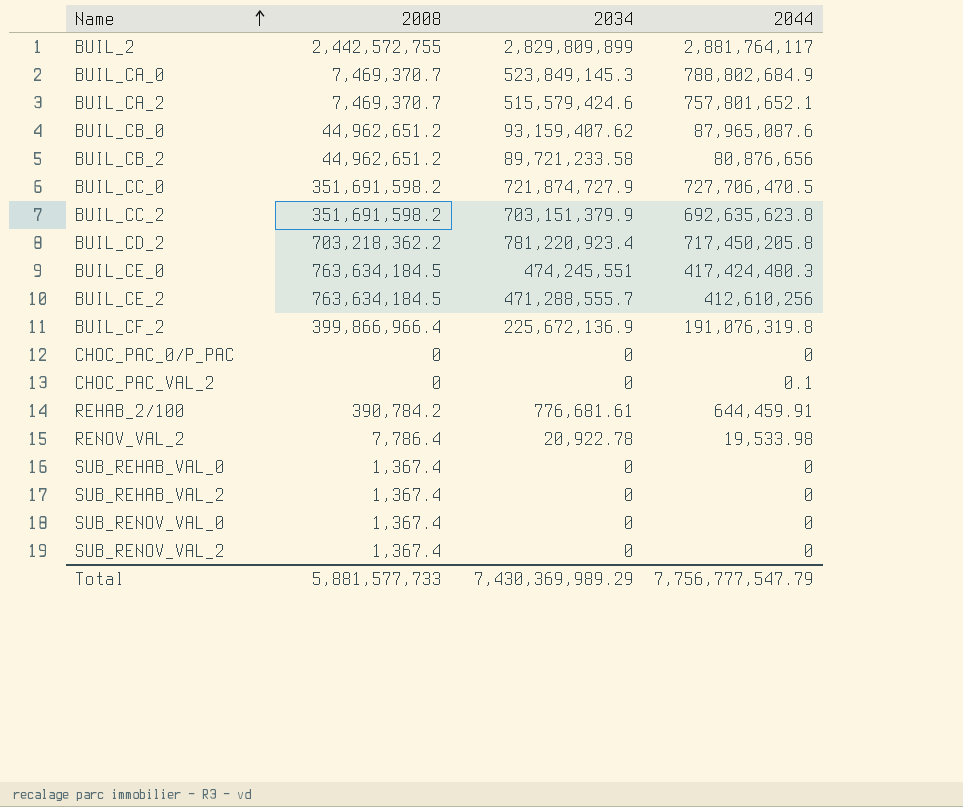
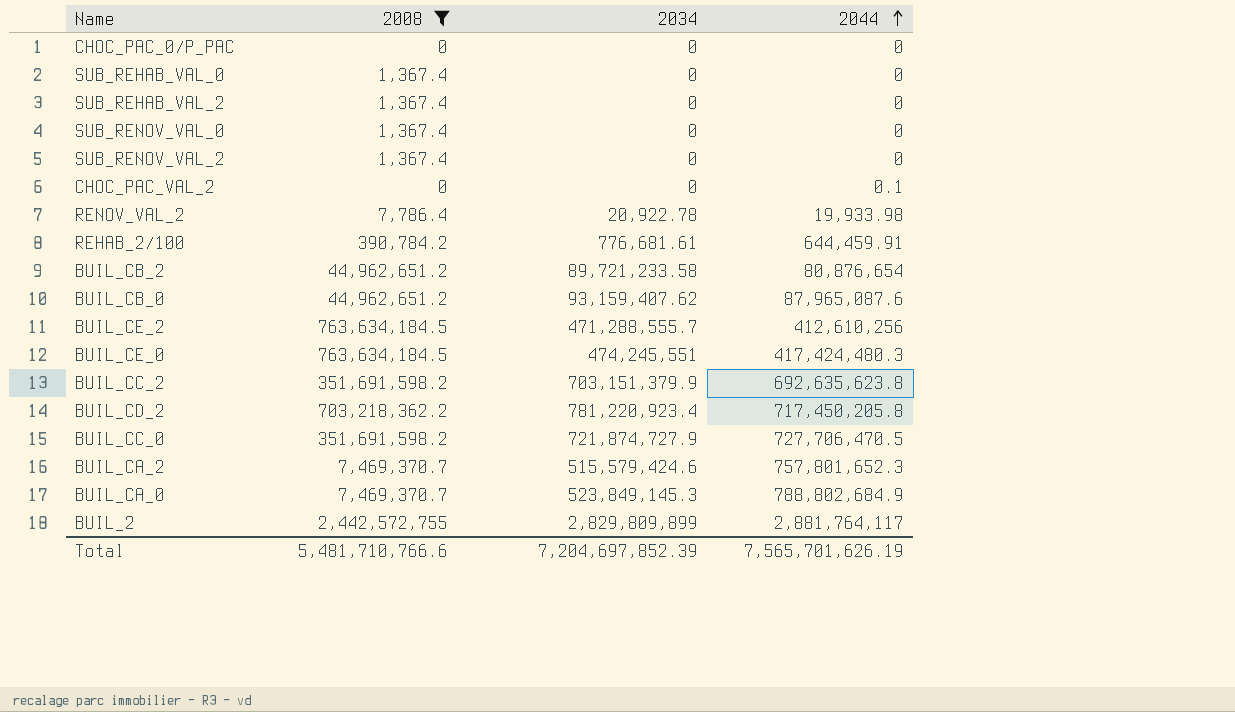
filter: none -> 2008 != 399,866,966.4
row order: Name ascending -> 2044 ascending
RENOV_VAL_2 | 2044: 19,533.98 -> 19,933.98
BUIL_CB_2 | 2044: 80,876,656 -> 80,876,654
BUIL_CA_2 | 2044: 757,801,652.1 -> 757,801,652.3
Total | 2008: 5,881,577,733 -> 5,481,710,766.6
Total | 2034: 7,430,369,989.29 -> 7,204,697,852.39
Total | 2044: 7,756,777,547.79 -> 7,565,701,626.19

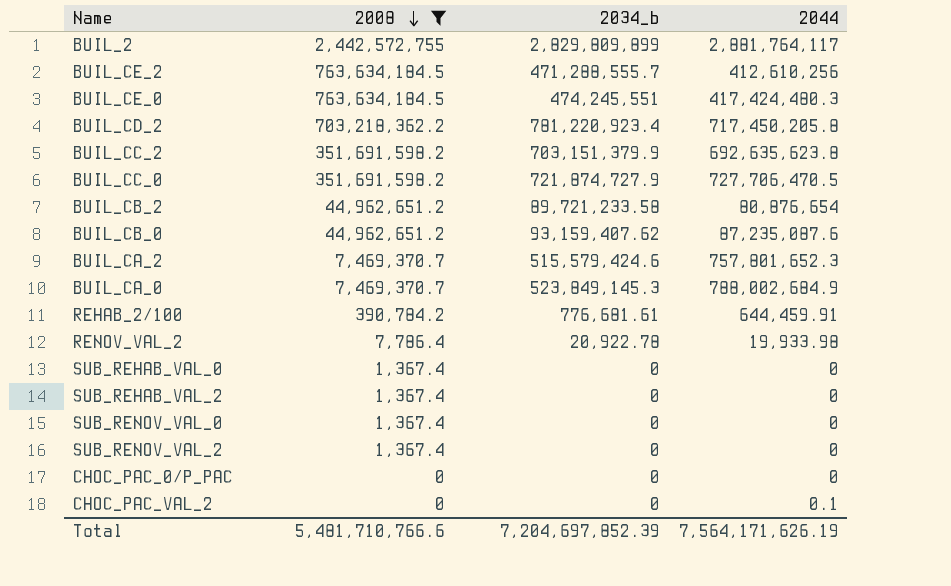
row order: 2044 ascending -> 2008 descending
column name: 2034 -> 2034_b
BUIL_CB_0 | 2044: 87,965,087.6 -> 87,235,087.6
BUIL_CA_0 | 2044: 788,802,684.9 -> 788,002,684.9
Total | 2044: 7,565,701,626.19 -> 7,564,171,626.19

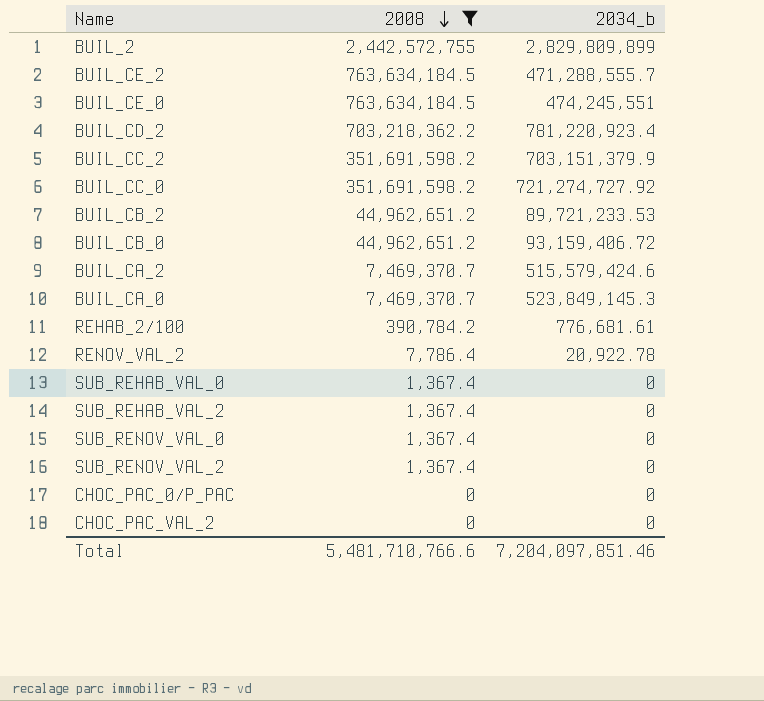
column 2044 | position: 4 -> none
BUIL_CC_0 | 2034_b: 721,874,727.9 -> 721,274,727.92
BUIL_CB_2 | 2034_b: 89,721,233.58 -> 89,721,233.53
BUIL_CB_0 | 2034_b: 93,159,407.62 -> 93,159,406.72
Total | 2034_b: 7,204,697,852.39 -> 7,204,097,851.46

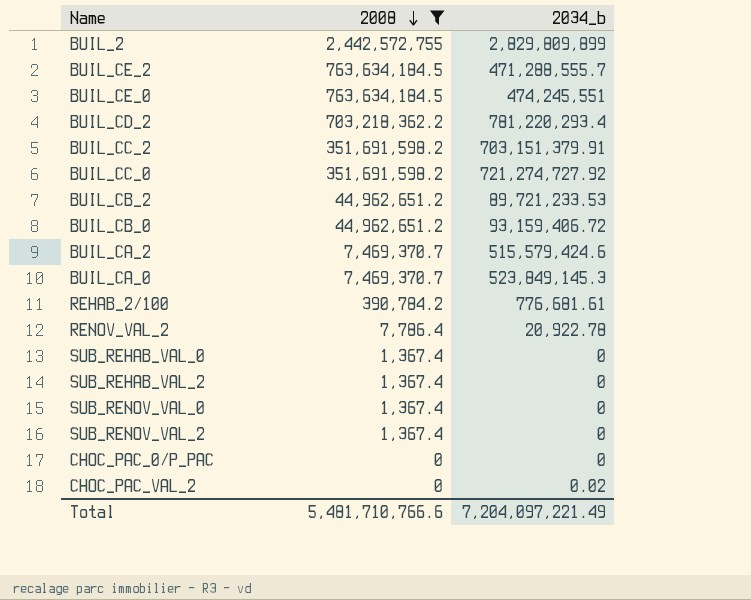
BUIL_CD_2 | 2034_b: 781,220,923.4 -> 781,220,293.4
BUIL_CC_2 | 2034_b: 703,151,379.9 -> 703,151,379.91
CHOC_PAC_VAL_2 | 2034_b: 0 -> 0.02
Total | 2034_b: 7,204,097,851.46 -> 7,204,097,221.49

